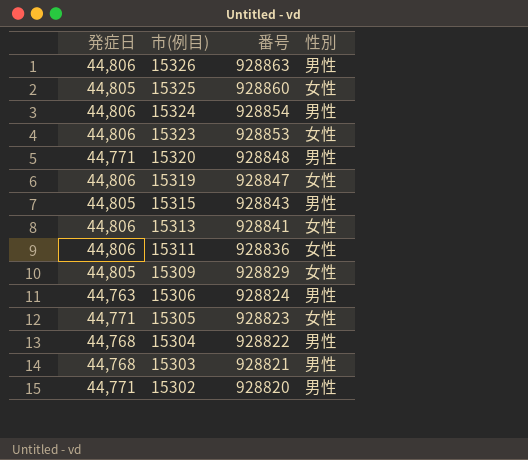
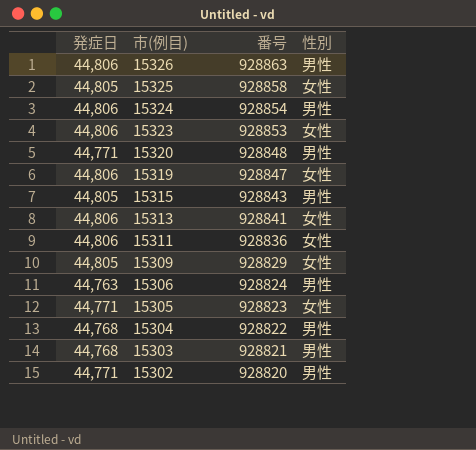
15325 | 番号: 928860 -> 928858

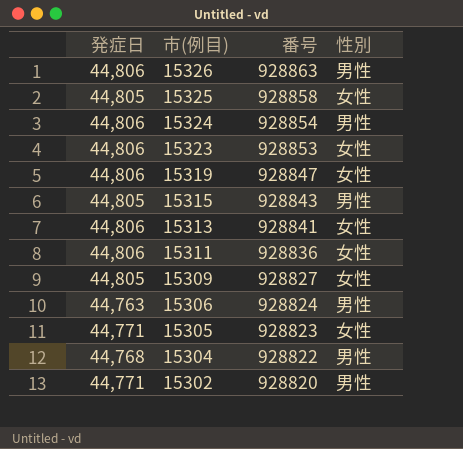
row 15320: 44,771 | 928848 | 男性 -> none
row 15303: 44,768 | 928821 | 男性 -> none
15309 | 番号: 928829 -> 928827

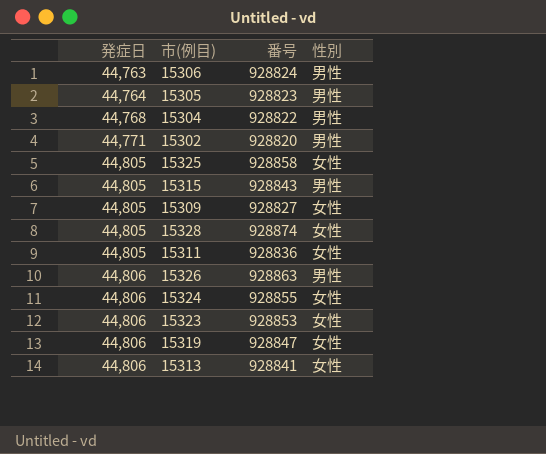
row order: 市(例目) descending -> 発症日 ascending
15305 | 発症日: 44,771 -> 44,764
15305 | 性別: 女性 -> 男性
row 15328: none -> 44,805 | 928874 | 女性
15311 | 発症日: 44,806 -> 44,805
15324 | 番号: 928854 -> 928855
15324 | 性別: 男性 -> 女性

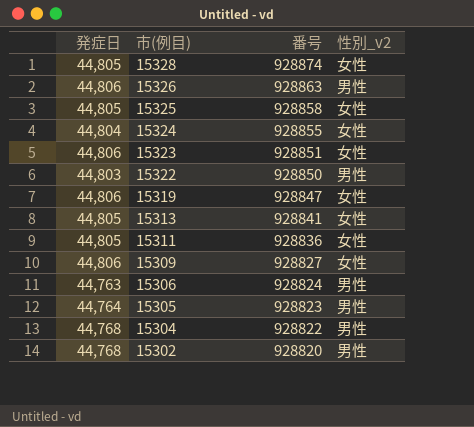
row order: 発症日 ascending -> 市(例目) descending
column name: 性別 -> 性別_v2
row 15315: 44,805 | 928843 | 男性 -> none
15324 | 発症日: 44,806 -> 44,804
15323 | 番号: 928853 -> 928851
row 15322: none -> 44,803 | 928850 | 男性
15313 | 発症日: 44,806 -> 44,805
15309 | 発症日: 44,805 -> 44,806
15302 | 発症日: 44,771 -> 44,768

